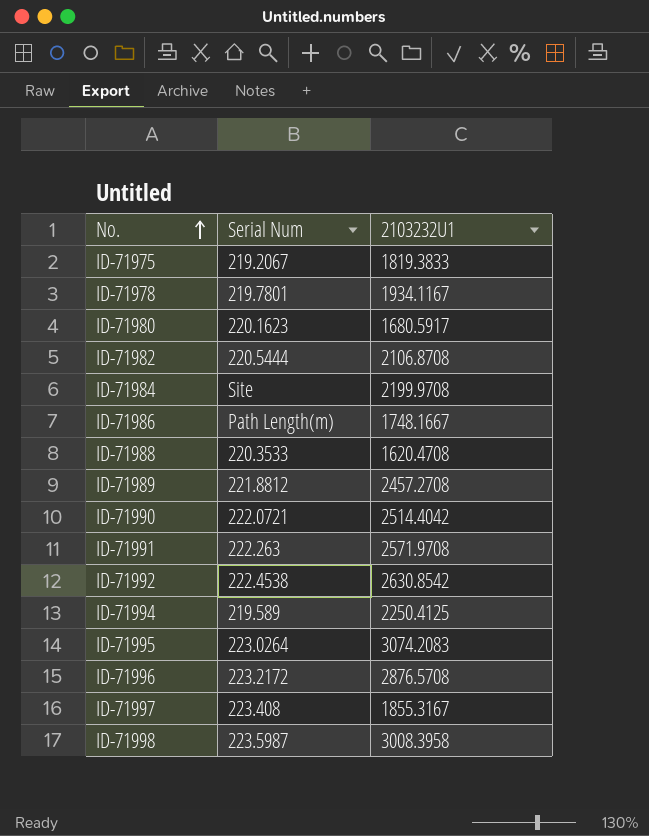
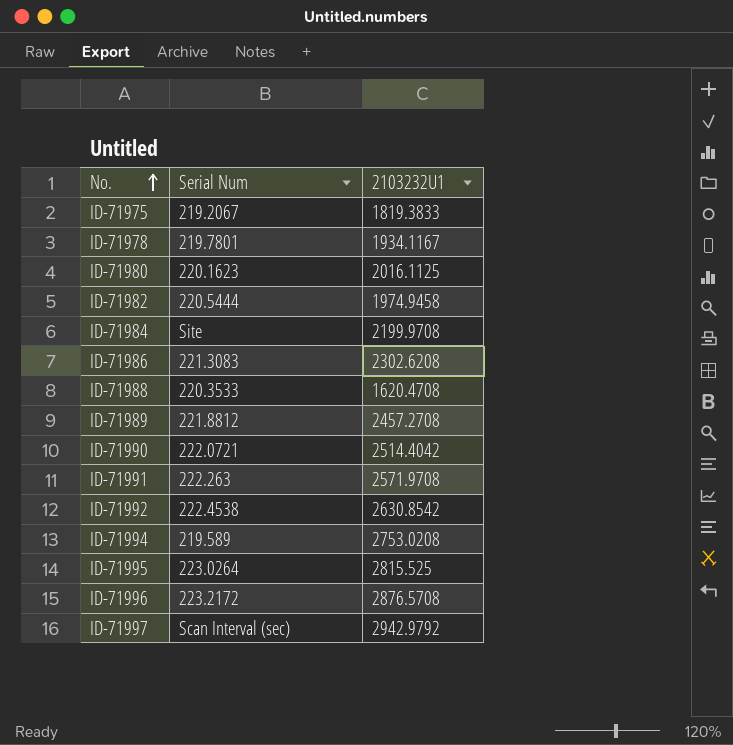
row ID-71998: 223.5987 | 3008.3958 -> none
ID-71980 | 2103232U1: 1680.5917 -> 2016.1125
ID-71982 | 2103232U1: 2106.8708 -> 1974.9458
ID-71986 | Serial Num: Path Length(m) -> 221.3083
ID-71986 | 2103232U1: 1748.1667 -> 2302.6208
ID-71994 | 2103232U1: 2250.4125 -> 2753.0208
ID-71995 | 2103232U1: 3074.2083 -> 2815.525
ID-71997 | Serial Num: 223.408 -> Scan Interval (sec)
ID-71997 | 2103232U1: 1855.3167 -> 2942.9792

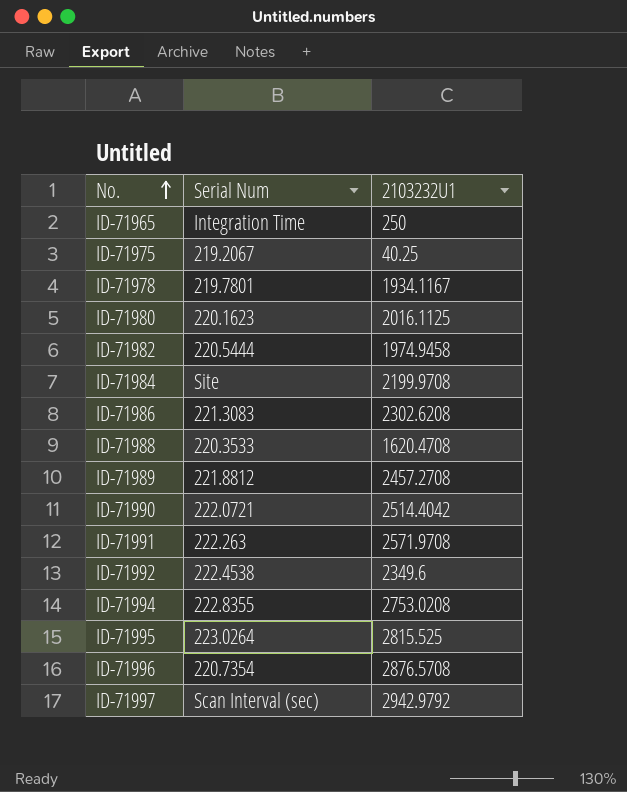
row ID-71965: none -> Integration Time | 250
ID-71975 | 2103232U1: 1819.3833 -> 40.25
ID-71992 | 2103232U1: 2630.8542 -> 2349.6
ID-71994 | Serial Num: 219.589 -> 222.8355
ID-71996 | Serial Num: 223.2172 -> 220.7354

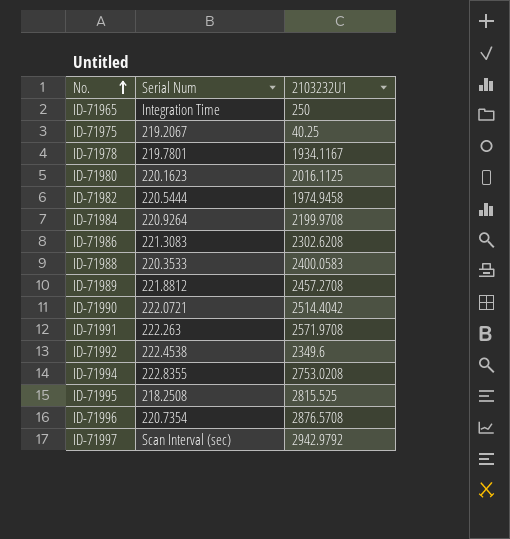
ID-71984 | Serial Num: Site -> 220.9264
ID-71988 | 2103232U1: 1620.4708 -> 2400.0583
ID-71995 | Serial Num: 223.0264 -> 218.2508

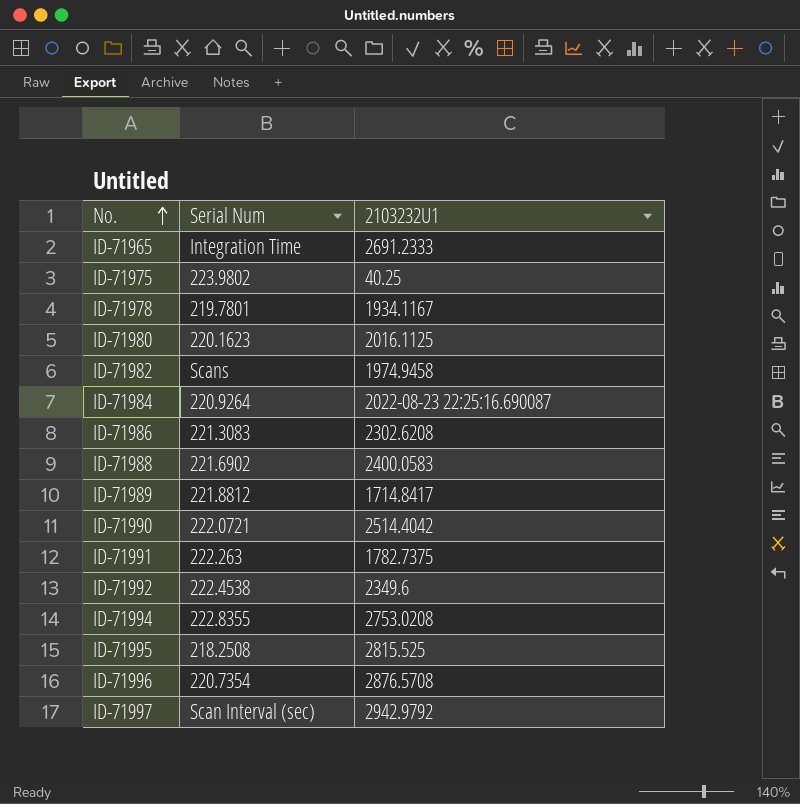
ID-71965 | 2103232U1: 250 -> 2691.2333
ID-71975 | Serial Num: 219.2067 -> 223.9802
ID-71982 | Serial Num: 220.5444 -> Scans
ID-71984 | 2103232U1: 2199.9708 -> 2022-08-23 22:25:16.690087
ID-71988 | Serial Num: 220.3533 -> 221.6902
ID-71989 | 2103232U1: 2457.2708 -> 1714.8417
ID-71991 | 2103232U1: 2571.9708 -> 1782.7375

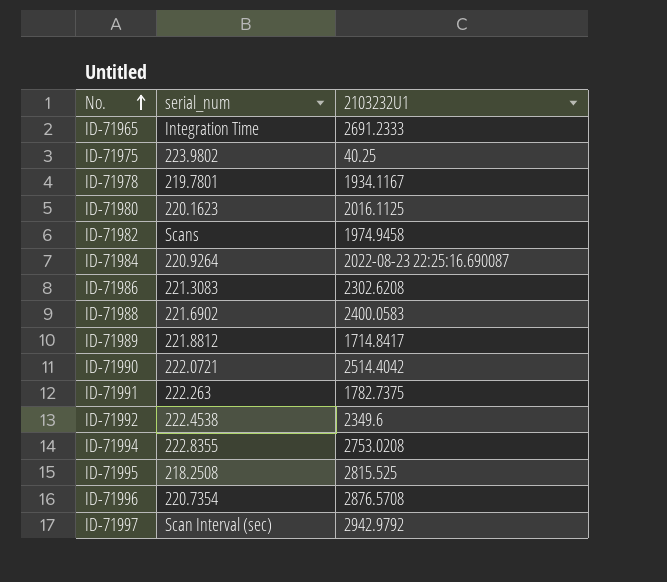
column name: Serial Num -> serial_num

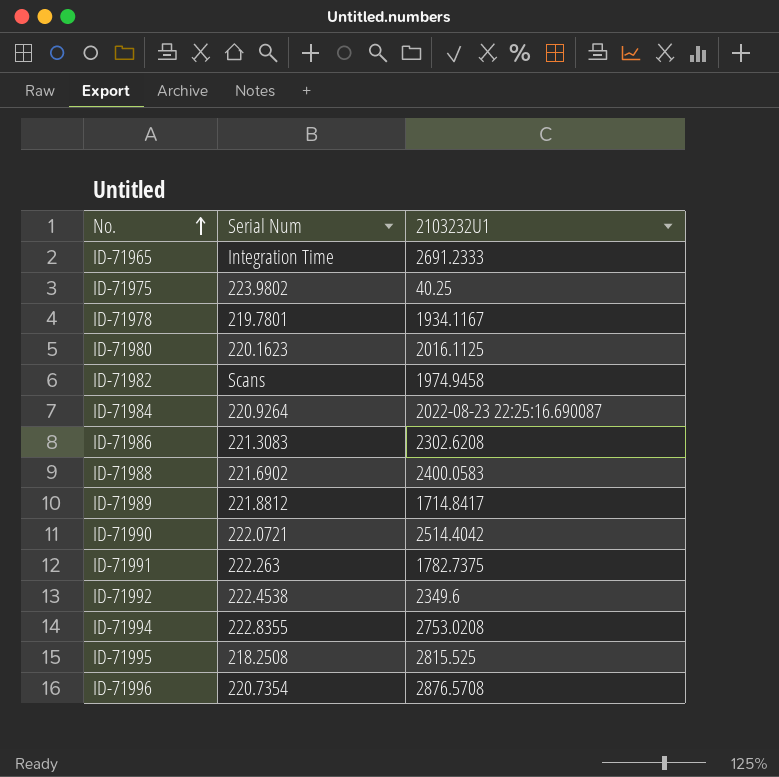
column name: serial_num -> Serial Num
row ID-71997: Scan Interval (sec) | 2942.9792 -> none

